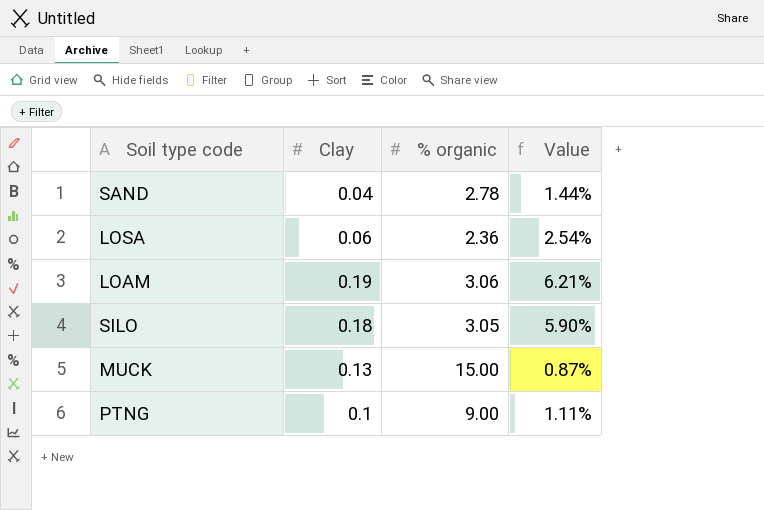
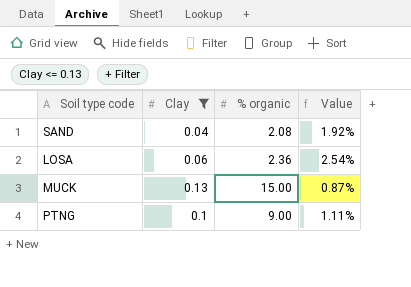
filter: none -> Clay <= 0.13
SAND | % organic: 2.78 -> 2.08
SAND | Value: 1.44% -> 1.92%

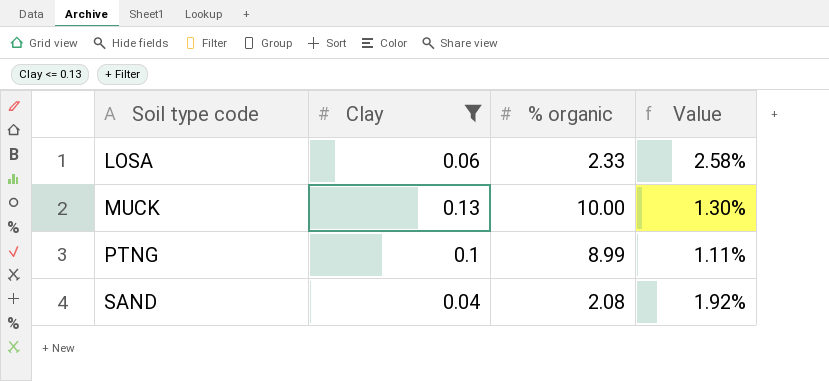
row order: none -> Soil type code ascending
LOSA | % organic: 2.36 -> 2.33
LOSA | Value: 2.54% -> 2.58%
MUCK | % organic: 15.00 -> 10.00
MUCK | Value: 0.87% -> 1.30%
PTNG | % organic: 9.00 -> 8.99

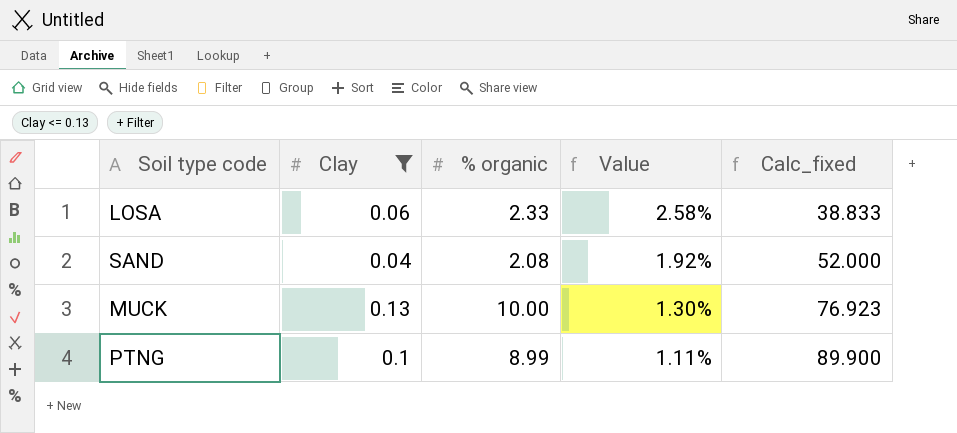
row order: Soil type code ascending -> Value descending
column Calc_fixed | formula: none -> [% organic] / [Clay]

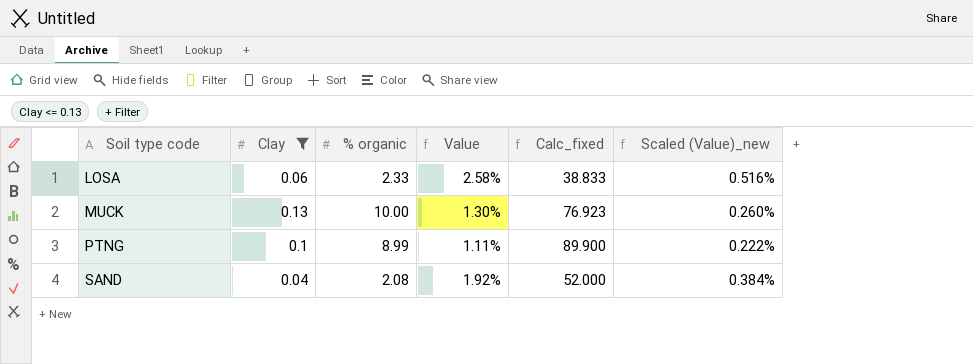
row order: Value descending -> Soil type code ascending
column Scaled (Value)_new | formula: none -> [Value] * 0.2

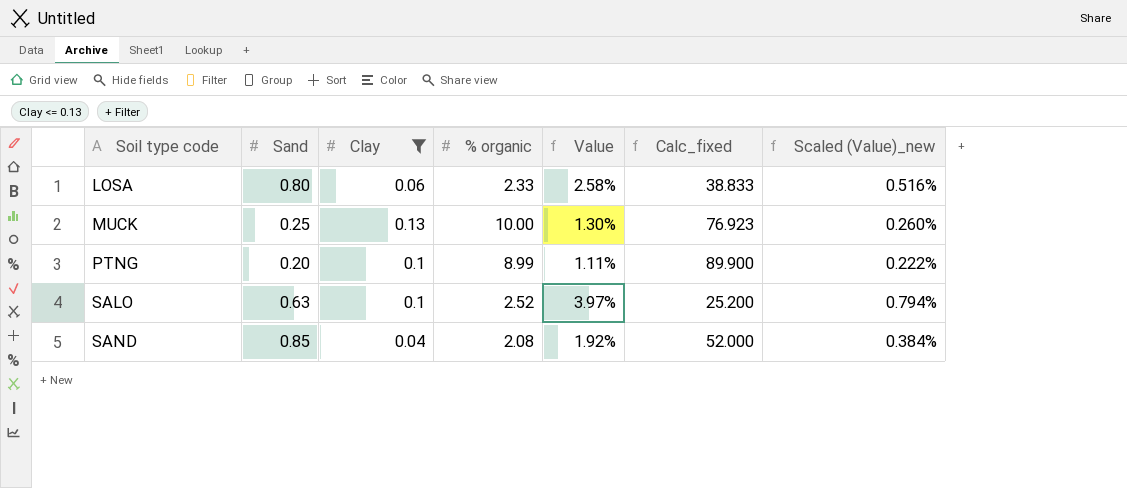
column Sand | position: none -> 2
row SALO: none -> 0.63 | 0.1 | 2.52 | 3.97% | 25.200 | 0.794%

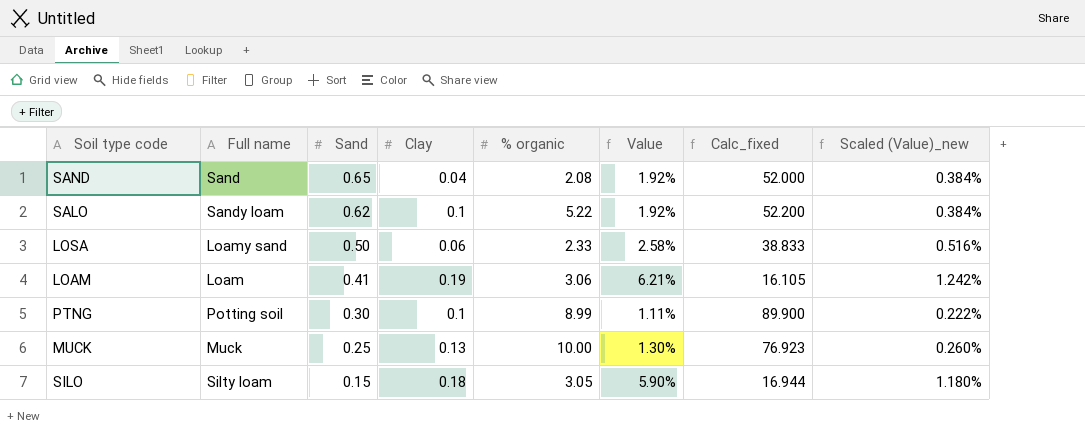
filter: Clay <= 0.13 -> none
row order: Soil type code ascending -> Sand descending
column Full name | position: none -> 2
SAND | Sand: 0.85 -> 0.65
SALO | Sand: 0.63 -> 0.62
SALO | % organic: 2.52 -> 5.22
SALO | Value: 3.97% -> 1.92%
SALO | Calc_fixed: 25.200 -> 52.200
SALO | Scaled (Value)_new: 0.794% -> 0.384%
LOSA | Sand: 0.80 -> 0.50
PTNG | Sand: 0.20 -> 0.30

